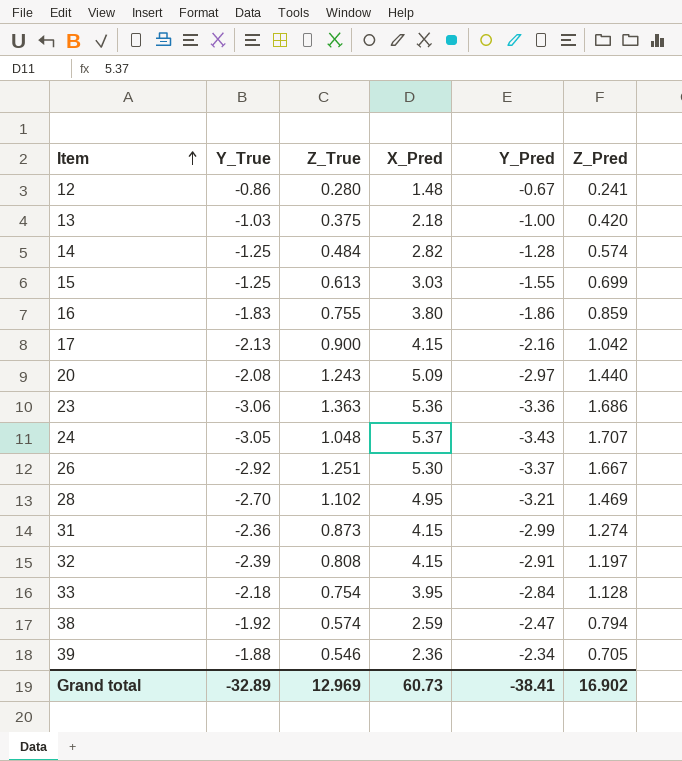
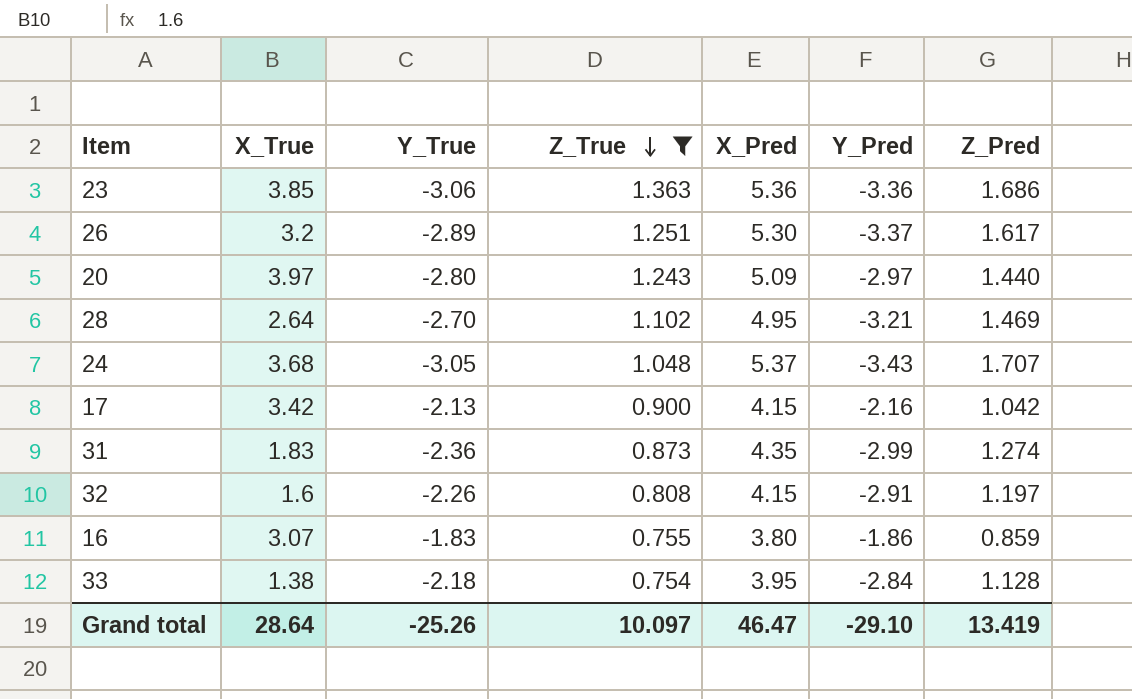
filter: none -> Z_True >= 0.754
row order: Item ascending -> Z_True descending
column X_True | position: none -> 2
26 | Y_True: -2.92 -> -2.89
26 | Z_Pred: 1.667 -> 1.617
20 | Y_True: -2.08 -> -2.80
31 | X_Pred: 4.15 -> 4.35
32 | Y_True: -2.39 -> -2.26
Grand total | Y_True: -32.89 -> -25.26
Grand total | Z_True: 12.969 -> 10.097
Grand total | X_Pred: 60.73 -> 46.47
Grand total | Y_Pred: -38.41 -> -29.10
Grand total | Z_Pred: 16.902 -> 13.419

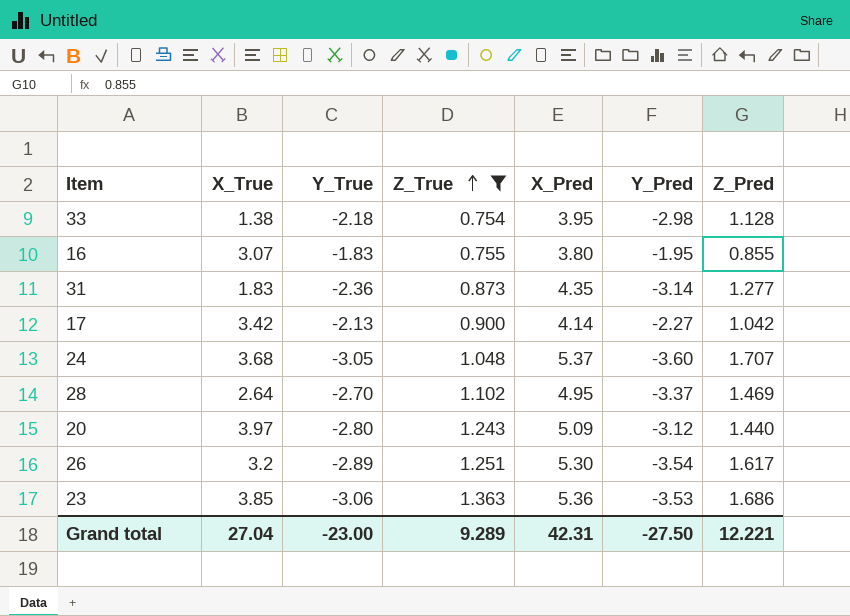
row order: Z_True descending -> Z_True ascending
row 32: 1.6 | -2.26 | 0.808 | 4.15 | -2.91 | 1.197 -> none
33 | Y_Pred: -2.84 -> -2.98
16 | Y_Pred: -1.86 -> -1.95
16 | Z_Pred: 0.859 -> 0.855
31 | Y_Pred: -2.99 -> -3.14
31 | Z_Pred: 1.274 -> 1.277
17 | X_Pred: 4.15 -> 4.14
17 | Y_Pred: -2.16 -> -2.27
24 | Y_Pred: -3.43 -> -3.60
28 | Y_Pred: -3.21 -> -3.37
20 | Y_Pred: -2.97 -> -3.12
26 | Y_Pred: -3.37 -> -3.54
23 | Y_Pred: -3.36 -> -3.53
Grand total | X_True: 28.64 -> 27.04
Grand total | Y_True: -25.26 -> -23.00
Grand total | Z_True: 10.097 -> 9.289
Grand total | X_Pred: 46.47 -> 42.31
Grand total | Y_Pred: -29.10 -> -27.50
Grand total | Z_Pred: 13.419 -> 12.221

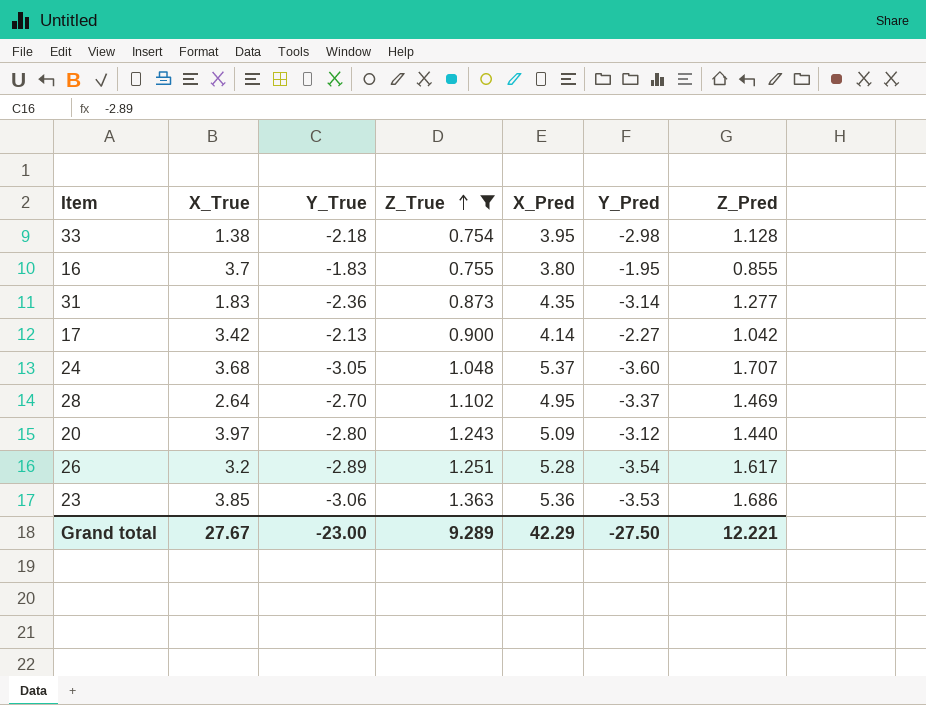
16 | X_True: 3.07 -> 3.7
26 | X_Pred: 5.30 -> 5.28
Grand total | X_True: 27.04 -> 27.67
Grand total | X_Pred: 42.31 -> 42.29

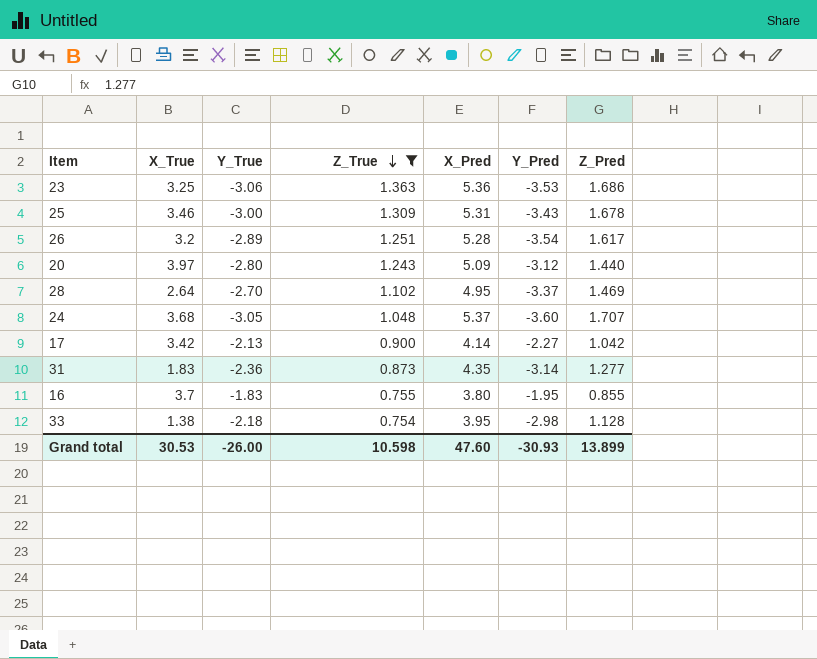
row order: Z_True ascending -> Z_True descending
23 | X_True: 3.85 -> 3.25
row 25: none -> 3.46 | -3.00 | 1.309 | 5.31 | -3.43 | 1.678
Grand total | X_True: 27.67 -> 30.53
Grand total | Y_True: -23.00 -> -26.00
Grand total | Z_True: 9.289 -> 10.598
Grand total | X_Pred: 42.29 -> 47.60
Grand total | Y_Pred: -27.50 -> -30.93
Grand total | Z_Pred: 12.221 -> 13.899

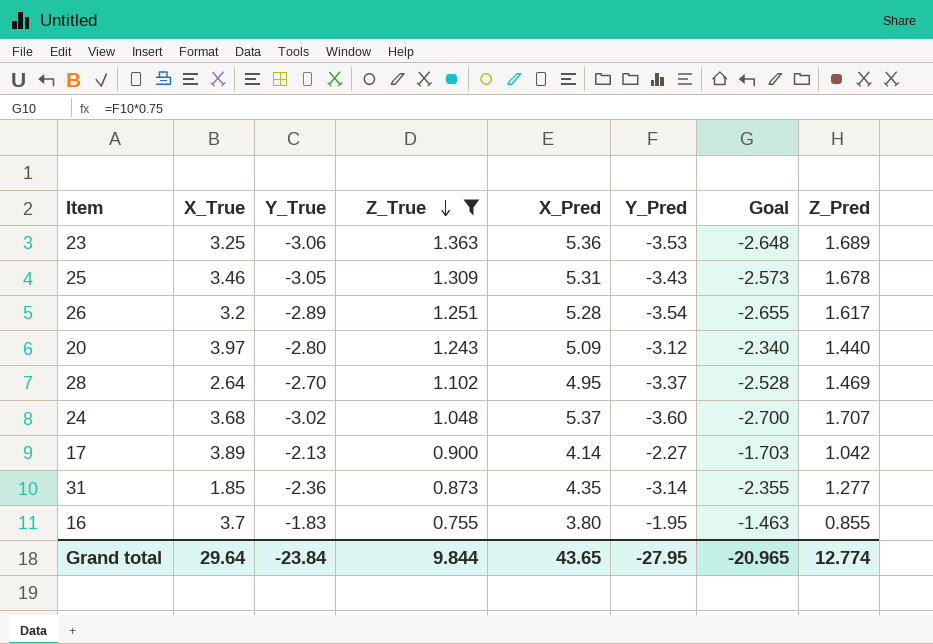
column Goal | formula: none -> [Y_Pred] * 0.75
row 33: 1.38 | -2.18 | 0.754 | 3.95 | -2.98 | 1.128 -> none
23 | Z_Pred: 1.686 -> 1.689
25 | Y_True: -3.00 -> -3.05
24 | Y_True: -3.05 -> -3.02
17 | X_True: 3.42 -> 3.89
31 | X_True: 1.83 -> 1.85
Grand total | X_True: 30.53 -> 29.64
Grand total | Y_True: -26.00 -> -23.84
Grand total | Z_True: 10.598 -> 9.844
Grand total | X_Pred: 47.60 -> 43.65
Grand total | Y_Pred: -30.93 -> -27.95
Grand total | Z_Pred: 13.899 -> 12.774

